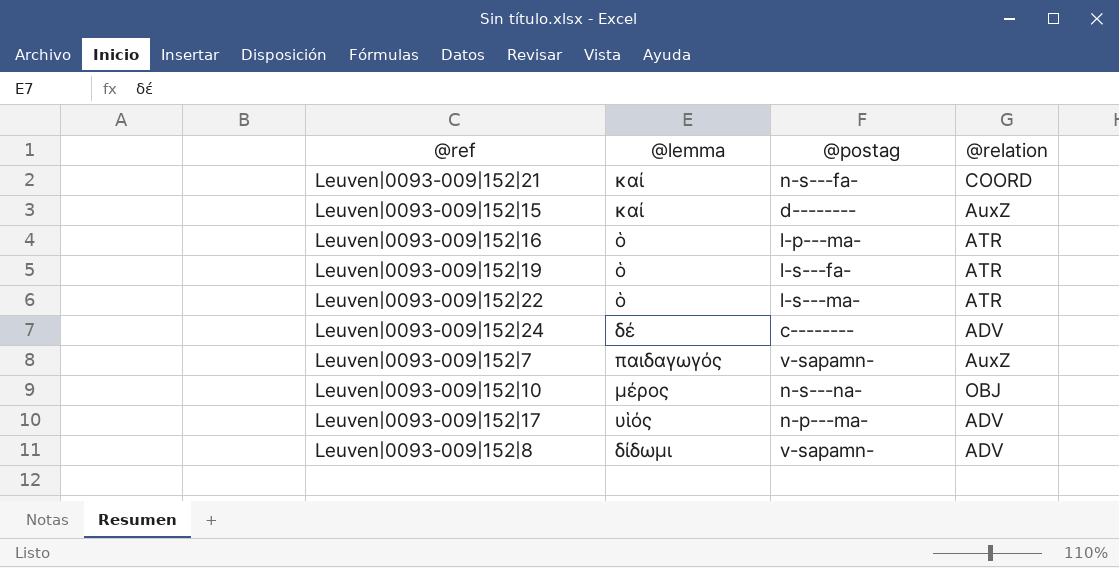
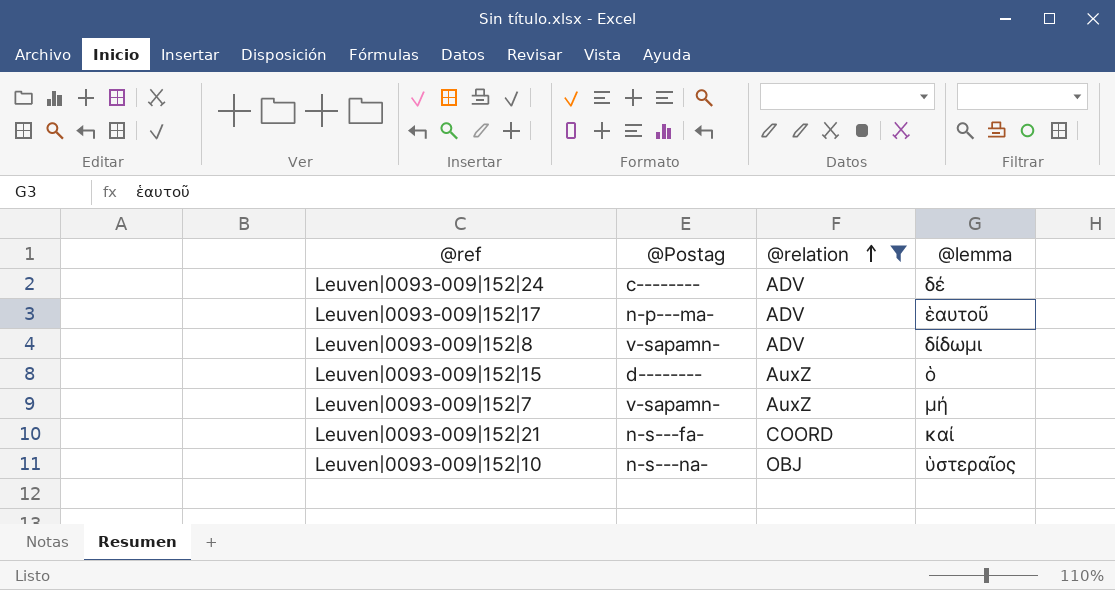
filter: none -> @relation != ATR
row order: none -> @relation ascending
column name: @postag -> @Postag
column @lemma | position: 2 -> 4
Leuven|0093-009|152|17 | @lemma: υἱός -> ἑαυτοῦ
Leuven|0093-009|152|15 | @lemma: καί -> ὁ
Leuven|0093-009|152|7 | @lemma: παιδαγωγός -> μή
Leuven|0093-009|152|10 | @lemma: μέρος -> ὑστεραῖος

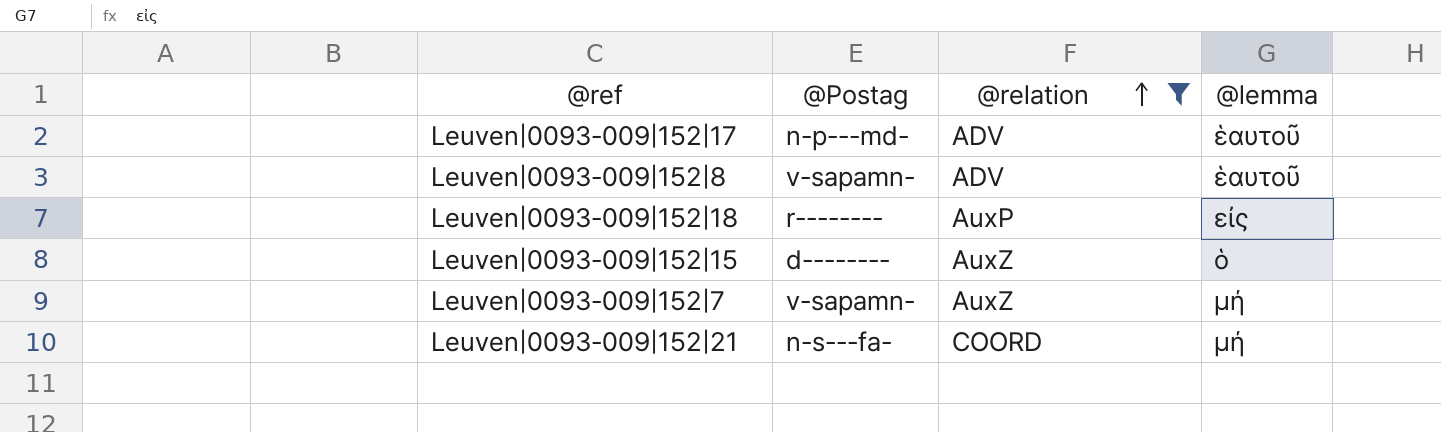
row Leuven|0093-009|152|24: c-------- | ADV | δέ -> none
row Leuven|0093-009|152|10: n-s---na- | OBJ | ὑστεραῖος -> none
Leuven|0093-009|152|17 | @Postag: n-p---ma- -> n-p---md-
Leuven|0093-009|152|8 | @lemma: δίδωμι -> ἑαυτοῦ
row Leuven|0093-009|152|18: none -> r-------- | AuxP | εἰς
Leuven|0093-009|152|21 | @lemma: καί -> μή

